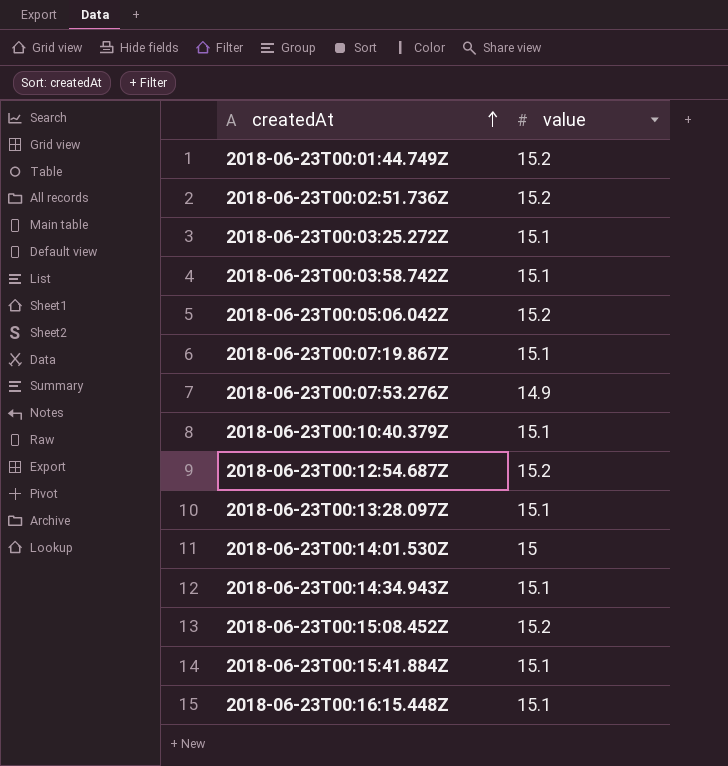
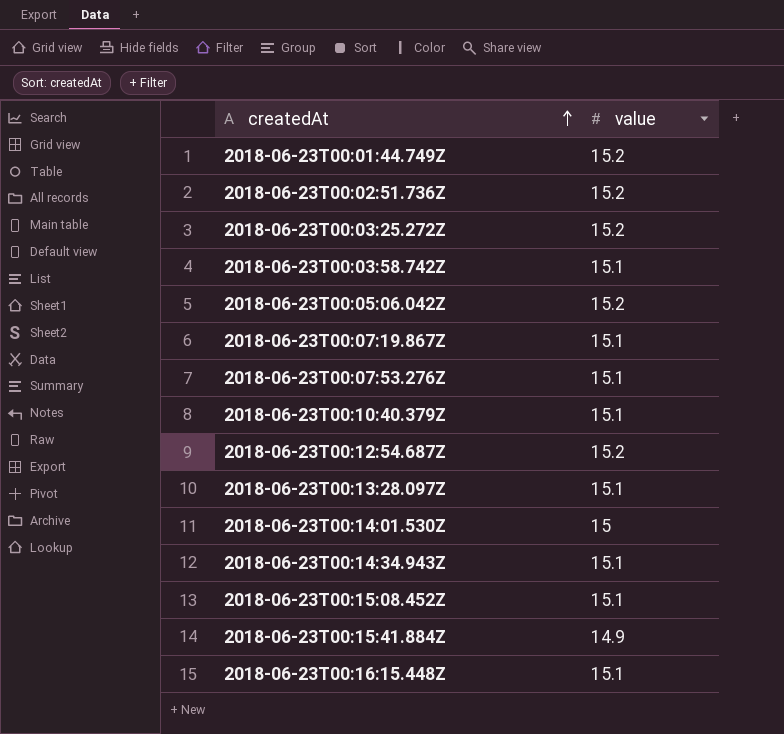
2018-06-23T00:03:25.272Z | value: 15.1 -> 15.2
2018-06-23T00:07:53.276Z | value: 14.9 -> 15.1
2018-06-23T00:15:08.452Z | value: 15.2 -> 15.1
2018-06-23T00:15:41.884Z | value: 15.1 -> 14.9

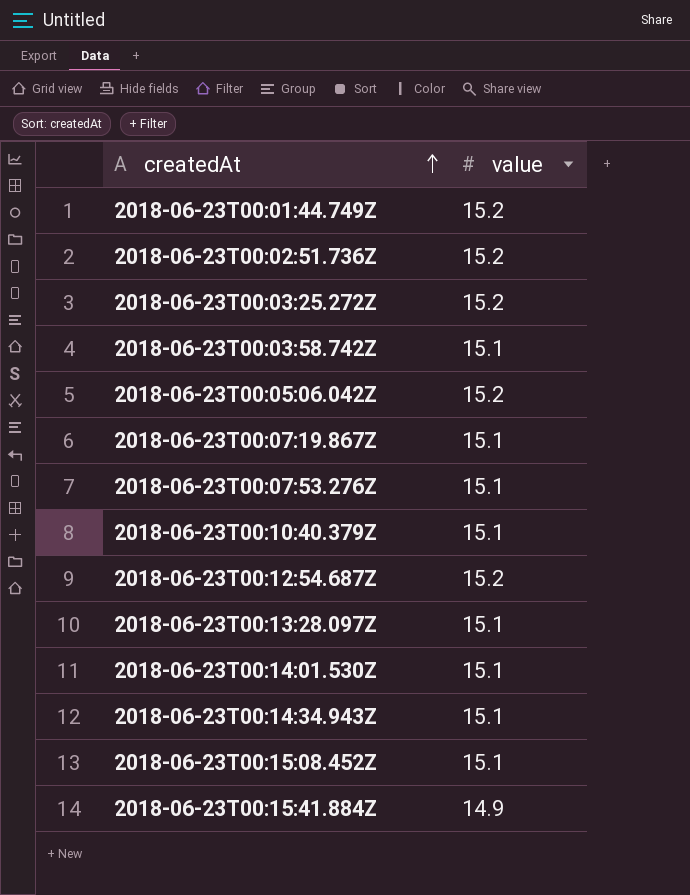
row 2018-06-23T00:16:15.448Z: 15.1 -> none
2018-06-23T00:14:01.530Z | value: 15 -> 15.1

